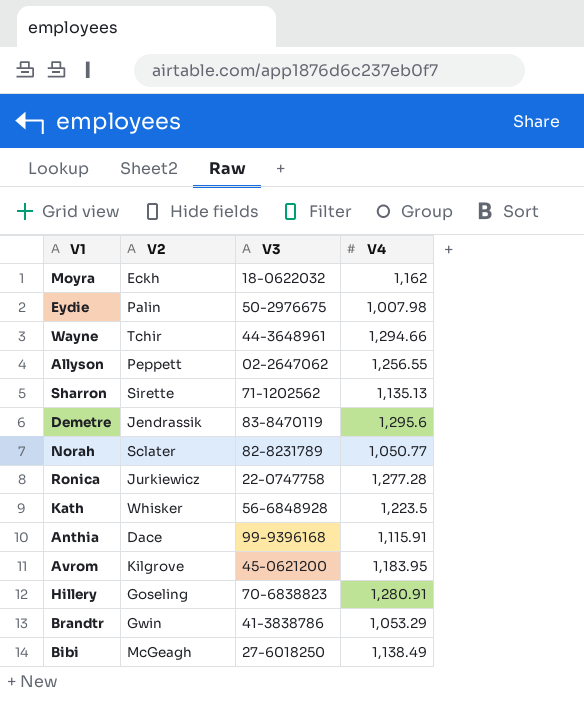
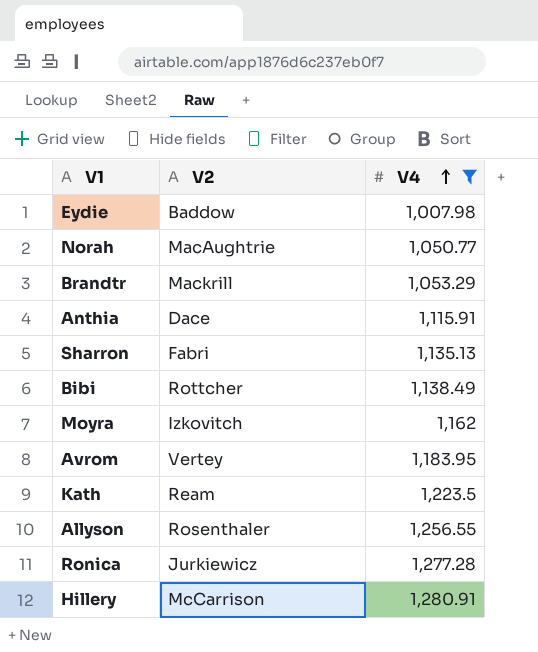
filter: none -> V4 <= 1,280.91
row order: none -> V4 ascending
column V3 | position: 3 -> none
Eydie | V2: Palin -> Baddow
Norah | V2: Sclater -> MacAughtrie
Brandtr | V2: Gwin -> Mackrill
Sharron | V2: Sirette -> Fabri
Bibi | V2: McGeagh -> Rottcher
Moyra | V2: Eckh -> Izkovitch
Avrom | V2: Kilgrove -> Vertey
Kath | V2: Whisker -> Ream
Allyson | V2: Peppett -> Rosenthaler
Hillery | V2: Goseling -> McCarrison

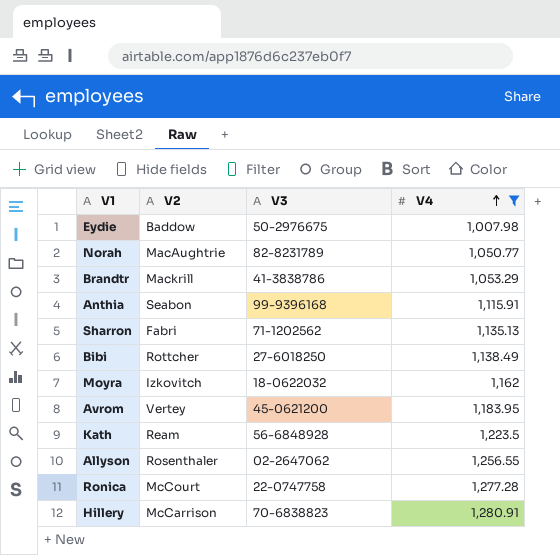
column V3 | position: none -> 3
Anthia | V2: Dace -> Seabon
Ronica | V2: Jurkiewicz -> McCourt

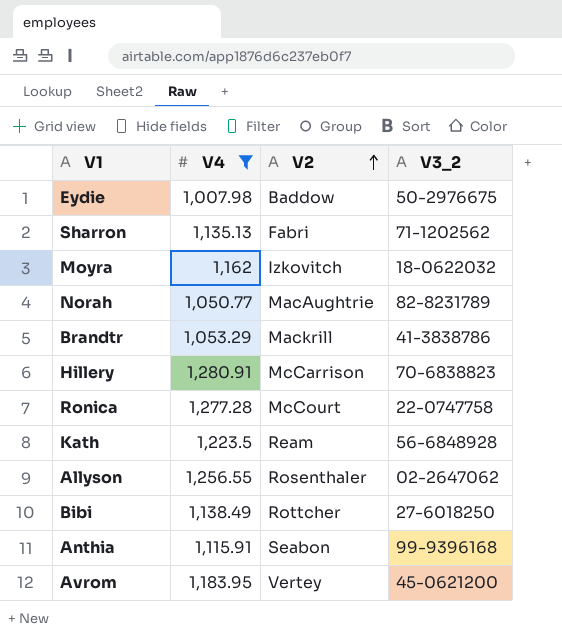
row order: V4 ascending -> V2 ascending
column V4 | position: 4 -> 2
column name: V3 -> V3_2

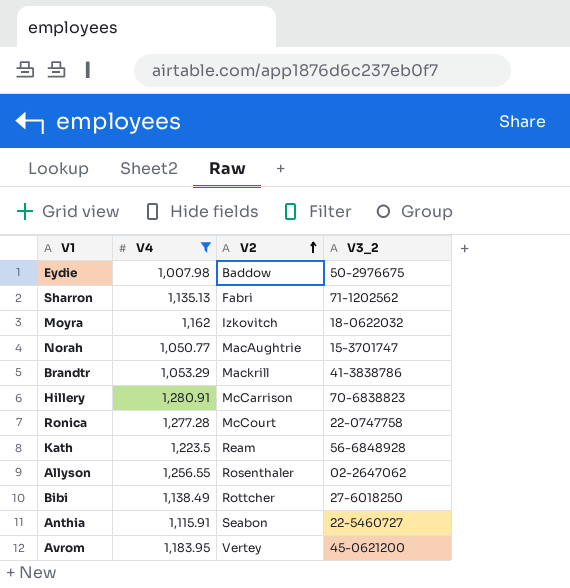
Norah | V3_2: 82-8231789 -> 15-3701747
Anthia | V3_2: 99-9396168 -> 22-5460727

